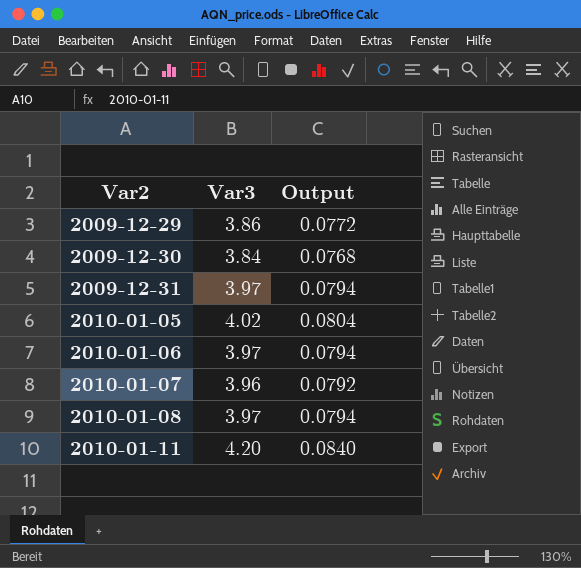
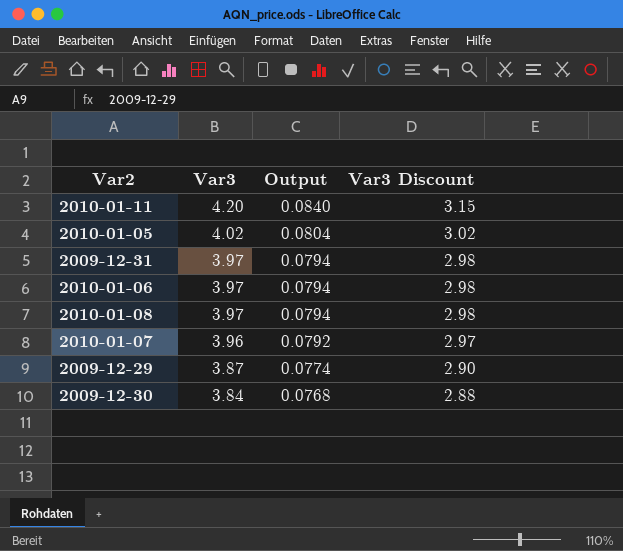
row order: Var2 ascending -> Var3 descending
column Var3 Discount | formula: none -> [Var3] * 0.75
2009-12-29 | Var3: 3.86 -> 3.87
2009-12-29 | Output: 0.0772 -> 0.0774

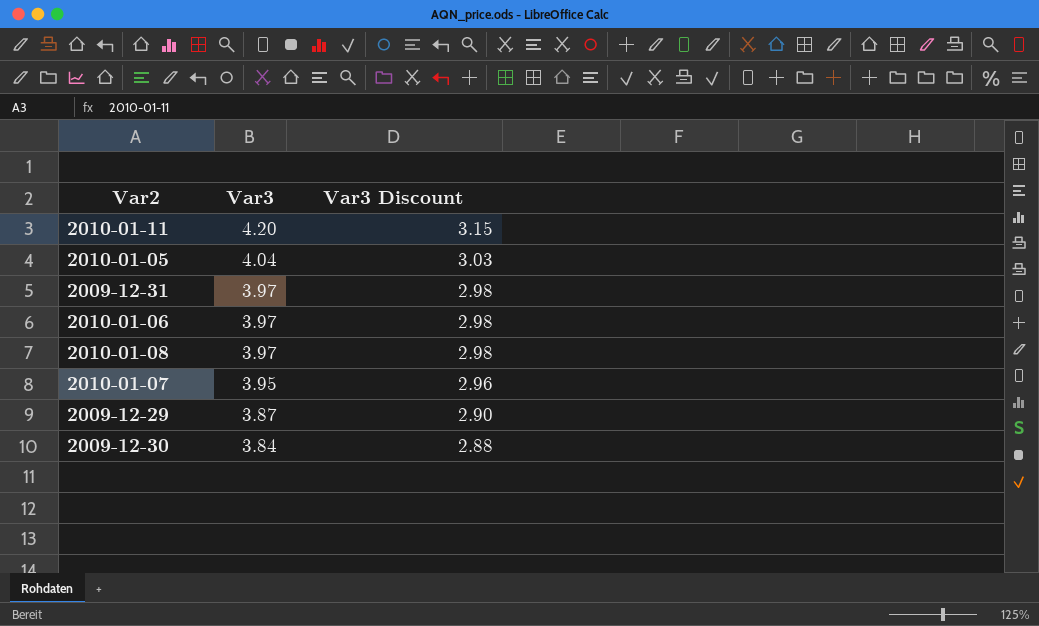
column Output | formula: [Var3] * 0.02 -> none
2010-01-05 | Var3: 4.02 -> 4.04
2010-01-05 | Var3 Discount: 3.02 -> 3.03
2010-01-07 | Var3: 3.96 -> 3.95
2010-01-07 | Var3 Discount: 2.97 -> 2.96

